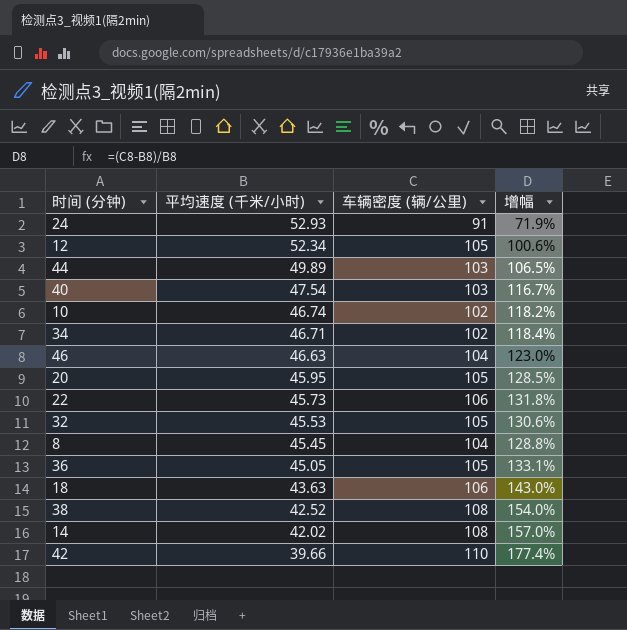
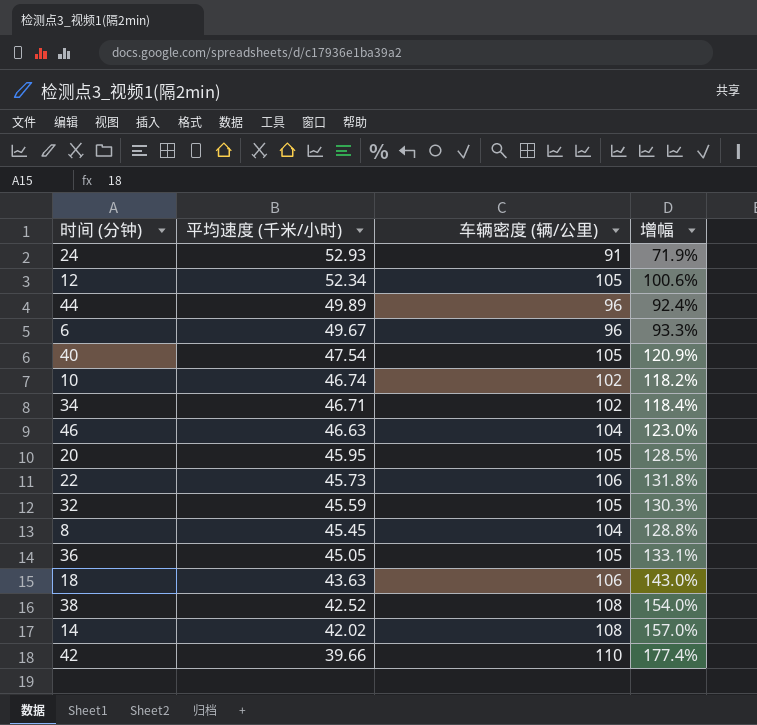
44 | 车辆密度 (辆/公里): 103 -> 96
44 | 增幅: 106.5% -> 92.4%
row 6: none -> 49.67 | 96 | 93.3%
40 | 车辆密度 (辆/公里): 103 -> 105
40 | 增幅: 116.7% -> 120.9%
32 | 平均速度 (千米/小时): 45.53 -> 45.59
32 | 增幅: 130.6% -> 130.3%

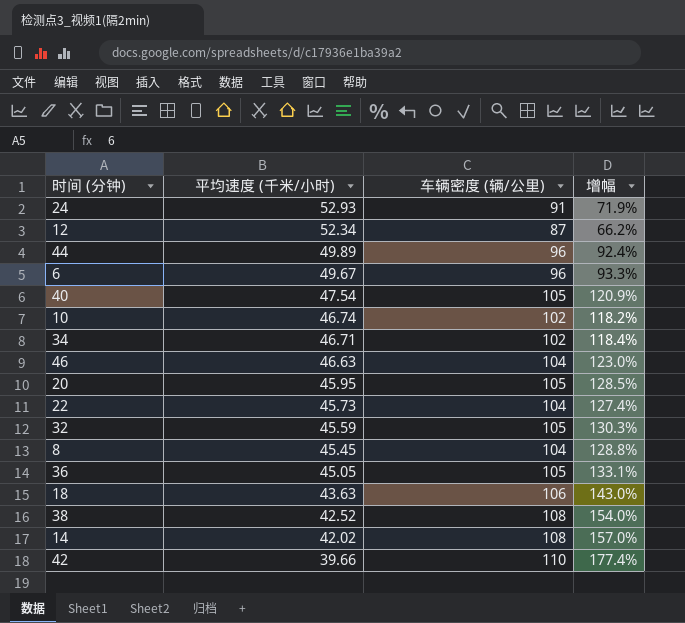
12 | 车辆密度 (辆/公里): 105 -> 87
12 | 增幅: 100.6% -> 66.2%
22 | 车辆密度 (辆/公里): 106 -> 104
22 | 增幅: 131.8% -> 127.4%

